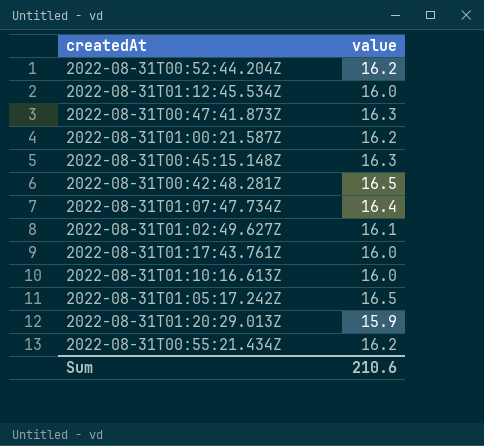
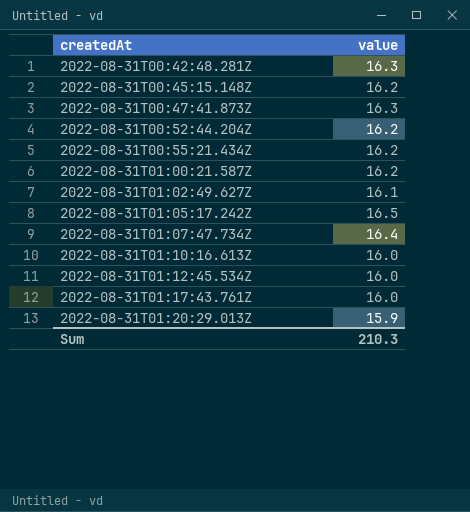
row order: none -> createdAt ascending
2022-08-31T00:42:48.281Z | value: 16.5 -> 16.3
2022-08-31T00:45:15.148Z | value: 16.3 -> 16.2
Sum | value: 210.6 -> 210.3

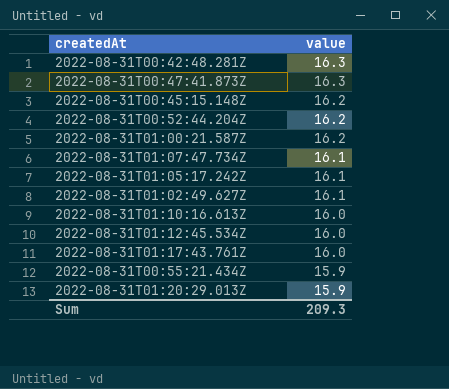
row order: createdAt ascending -> value descending
2022-08-31T01:07:47.734Z | value: 16.4 -> 16.1
2022-08-31T01:05:17.242Z | value: 16.5 -> 16.1
2022-08-31T00:55:21.434Z | value: 16.2 -> 15.9
Sum | value: 210.3 -> 209.3

